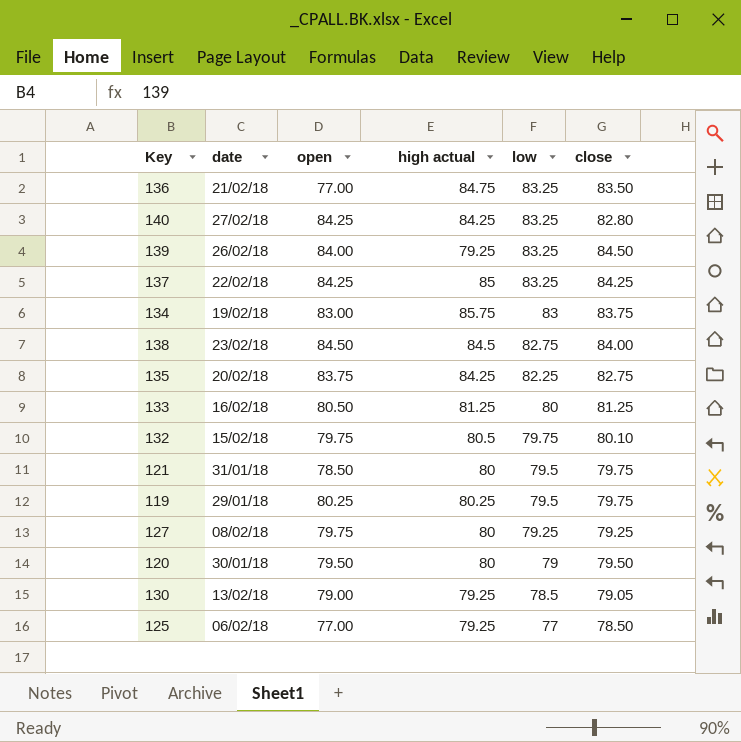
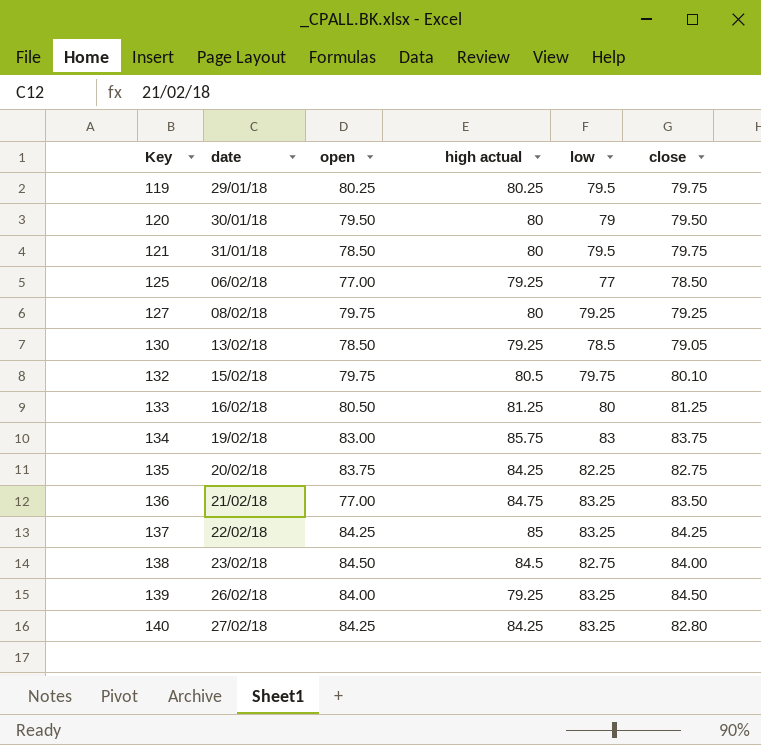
row order: low descending -> Key ascending
130 | open: 79.00 -> 78.50

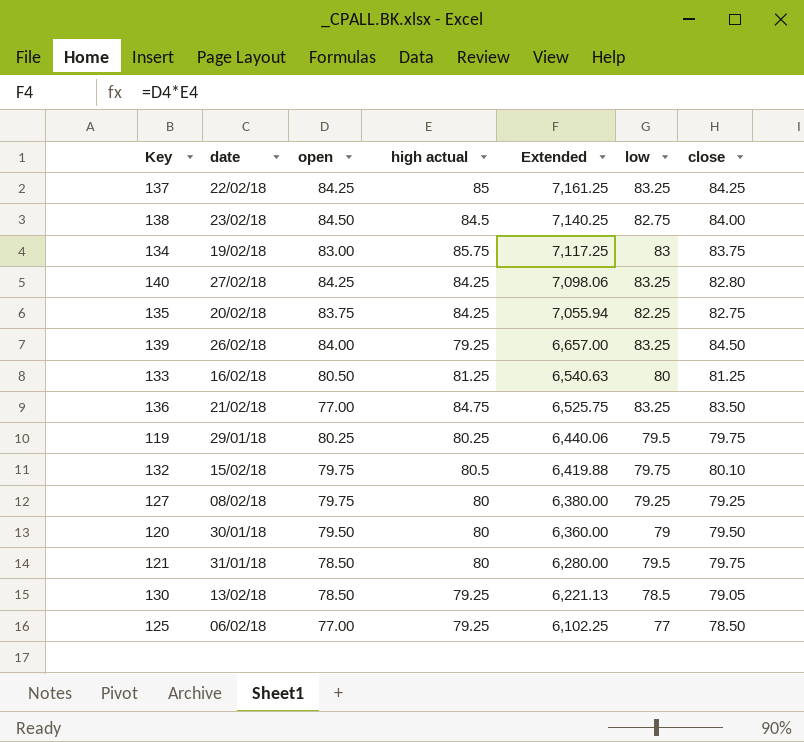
row order: Key ascending -> Extended descending
column Extended | formula: none -> [open] * [high actual]

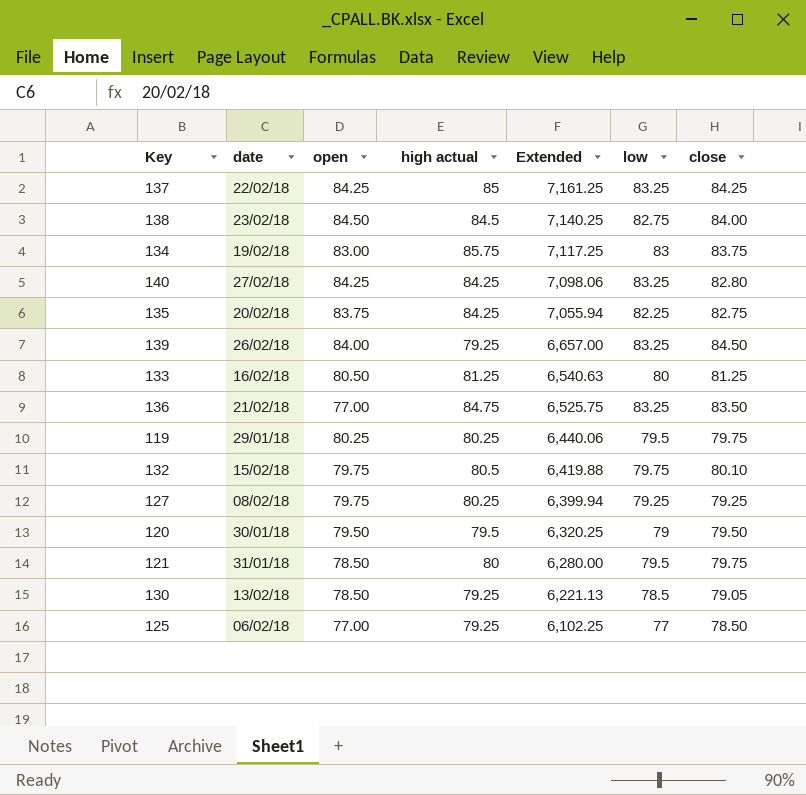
127 | high actual: 80 -> 80.25
127 | Extended: 6,380.00 -> 6,399.94
120 | high actual: 80 -> 79.5
120 | Extended: 6,360.00 -> 6,320.25

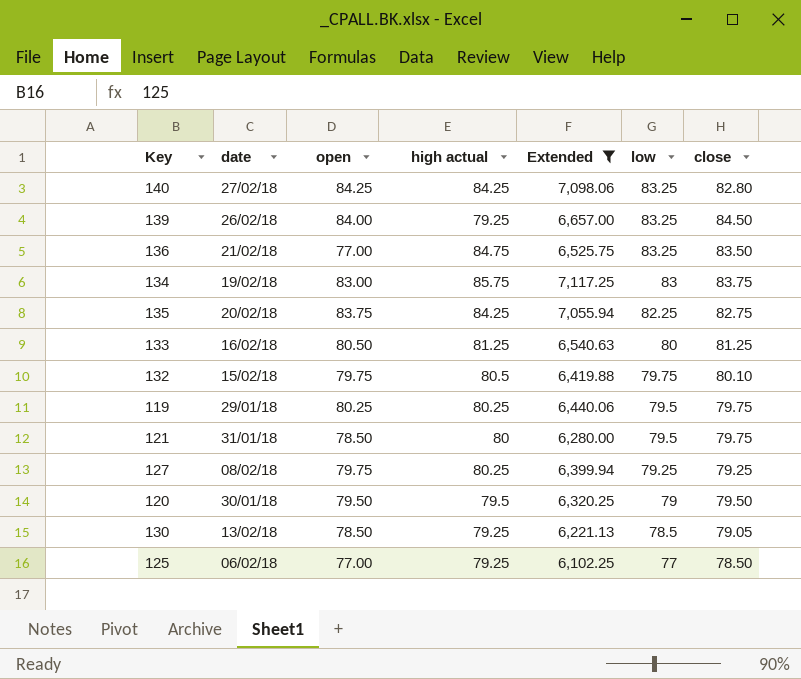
filter: none -> Extended <= 7,117.25
row order: Extended descending -> low descending

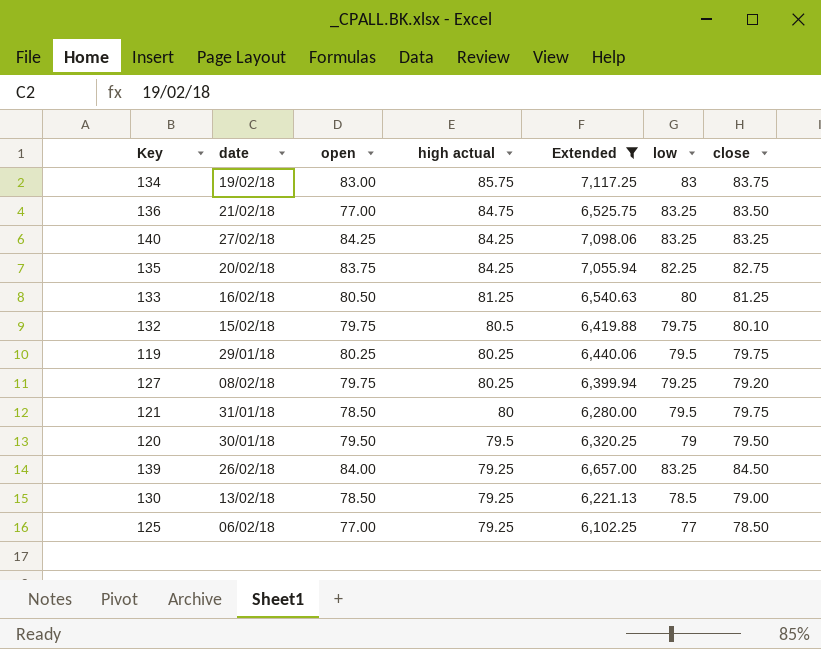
row order: low descending -> high actual descending
140 | close: 82.80 -> 83.25
127 | close: 79.25 -> 79.20
130 | close: 79.05 -> 79.00

